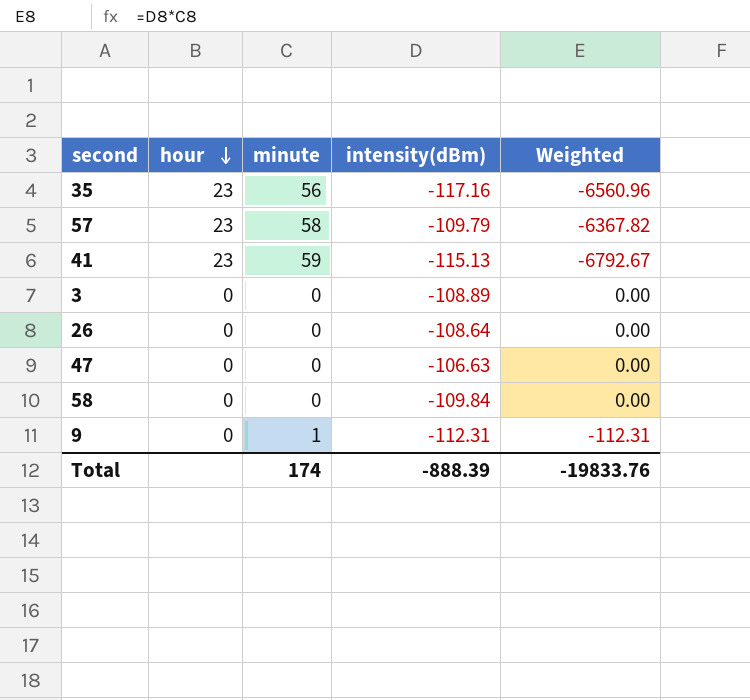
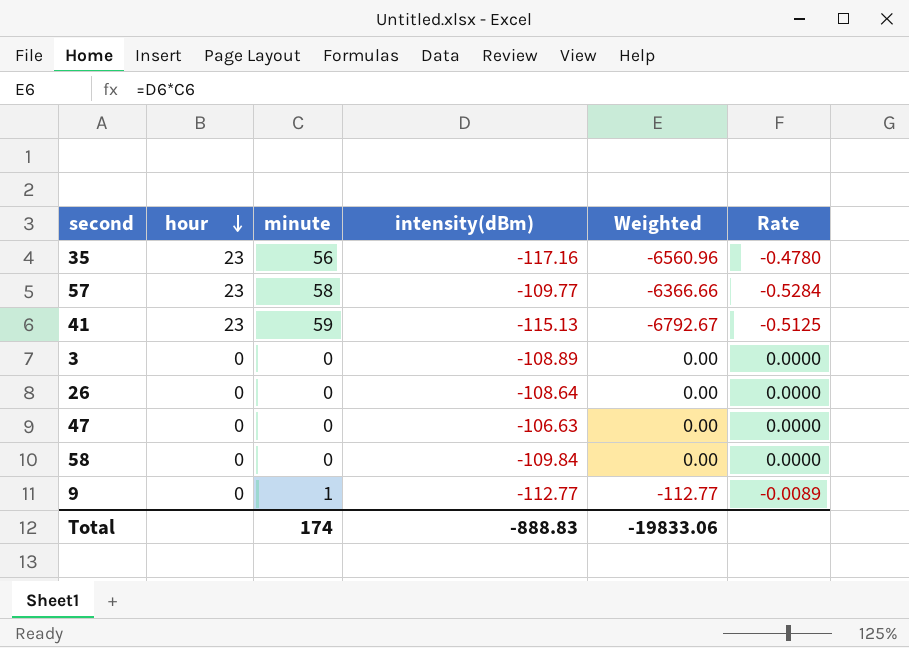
column Rate | formula: none -> [minute] / [intensity(dBm)]
57 | intensity(dBm): -109.79 -> -109.77
57 | Weighted: -6367.82 -> -6366.66
9 | intensity(dBm): -112.31 -> -112.77
9 | Weighted: -112.31 -> -112.77
Total | intensity(dBm): -888.39 -> -888.83
Total | Weighted: -19833.76 -> -19833.06

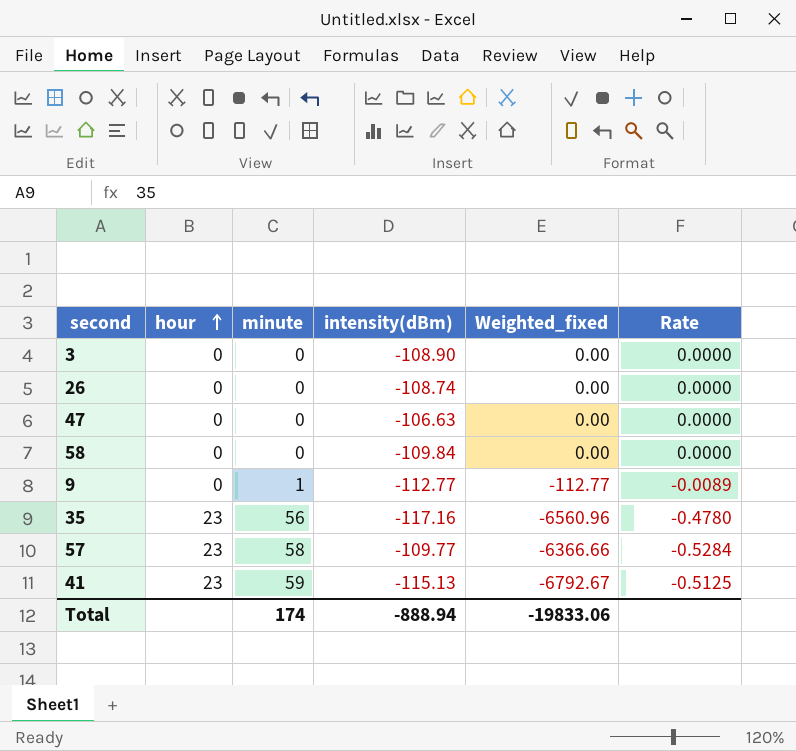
row order: hour descending -> hour ascending
column name: Weighted -> Weighted_fixed
3 | intensity(dBm): -108.89 -> -108.90
26 | intensity(dBm): -108.64 -> -108.74
Total | intensity(dBm): -888.83 -> -888.94

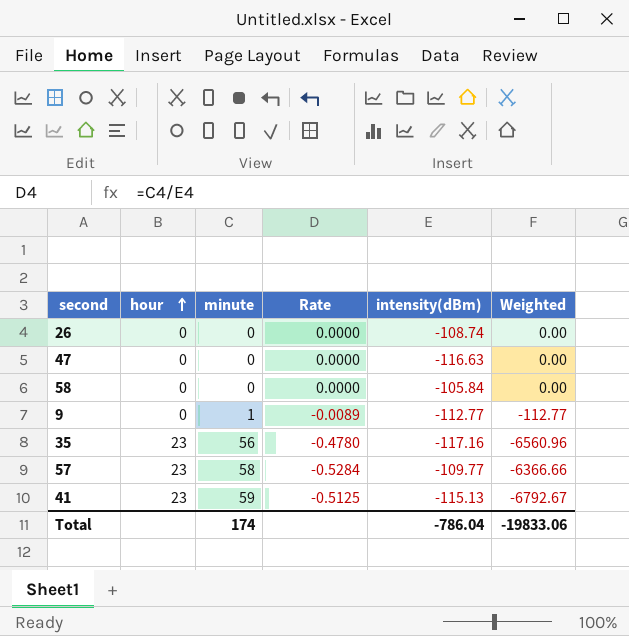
column Rate | position: 6 -> 4
column name: Weighted_fixed -> Weighted
row 3: 0 | 0 | -108.90 | 0.00 | 0.0000 -> none
47 | intensity(dBm): -106.63 -> -116.63
58 | intensity(dBm): -109.84 -> -105.84
Total | intensity(dBm): -888.94 -> -786.04

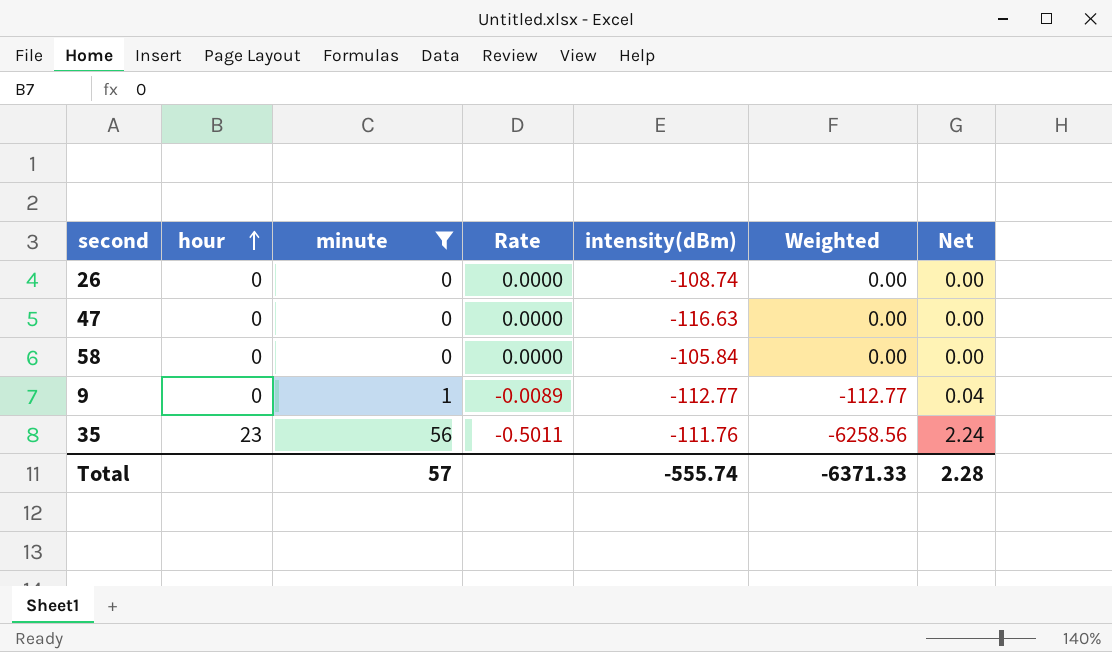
filter: none -> minute <= 56
column Net | formula: none -> [minute] * 0.04
35 | Rate: -0.4780 -> -0.5011
35 | intensity(dBm): -117.16 -> -111.76
35 | Weighted: -6560.96 -> -6258.56
Total | minute: 174 -> 57
Total | intensity(dBm): -786.04 -> -555.74
Total | Weighted: -19833.06 -> -6371.33

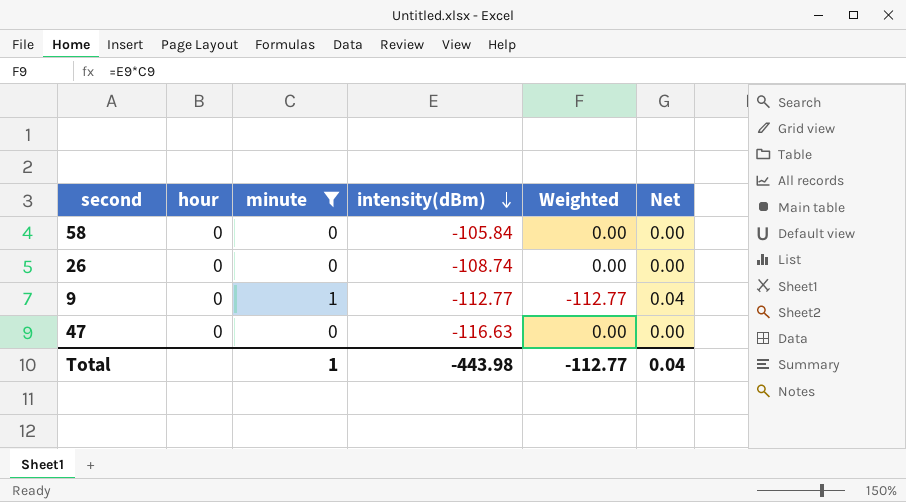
row order: hour ascending -> intensity(dBm) descending
column Rate | formula: [minute] / [intensity(dBm)] -> none
row 35: 23 | 56 | -0.5011 | -111.76 | -6258.56 | 2.24 -> none
Total | minute: 57 -> 1
Total | intensity(dBm): -555.74 -> -443.98
Total | Weighted: -6371.33 -> -112.77
Total | Net: 2.28 -> 0.04

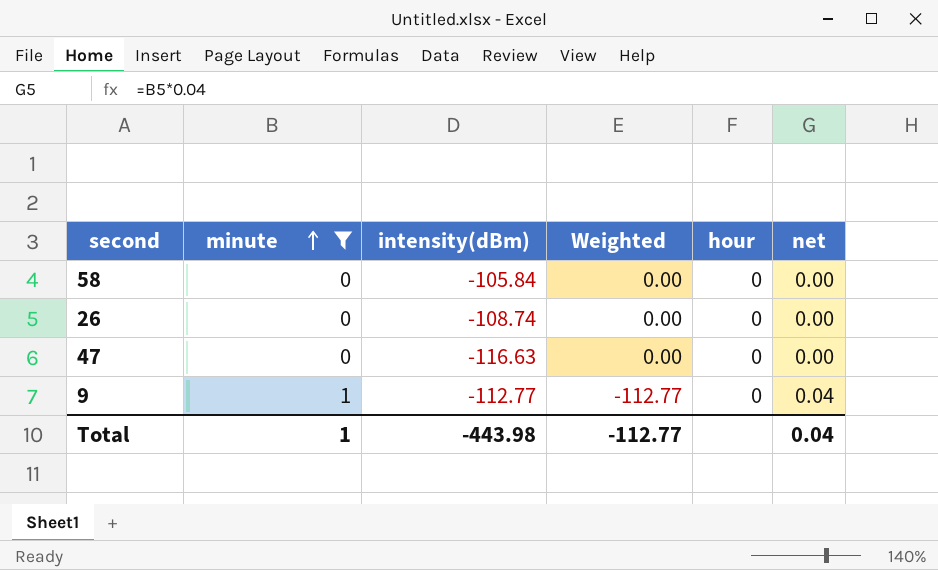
row order: intensity(dBm) descending -> minute ascending
column hour | position: 2 -> 5
column name: Net -> net

